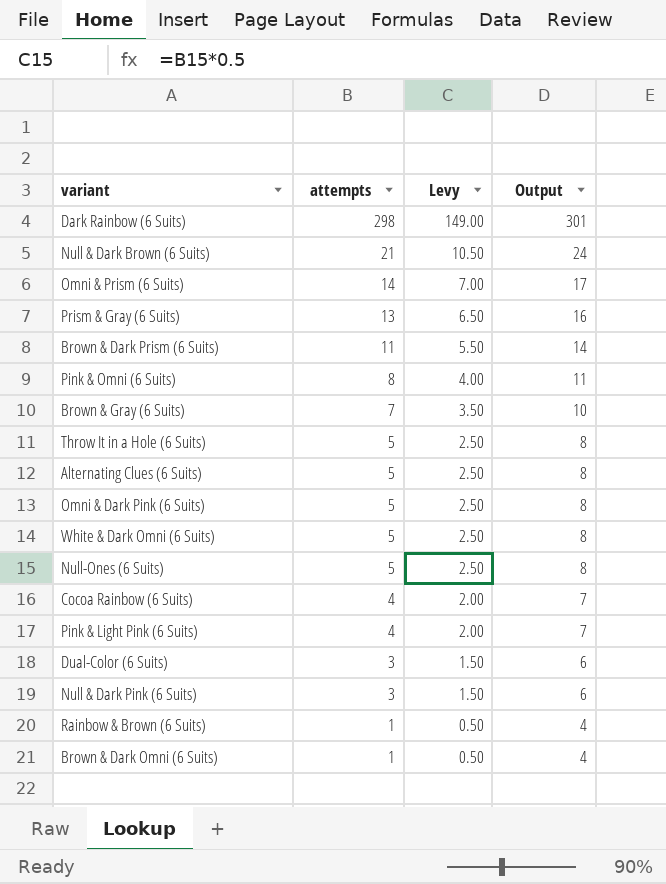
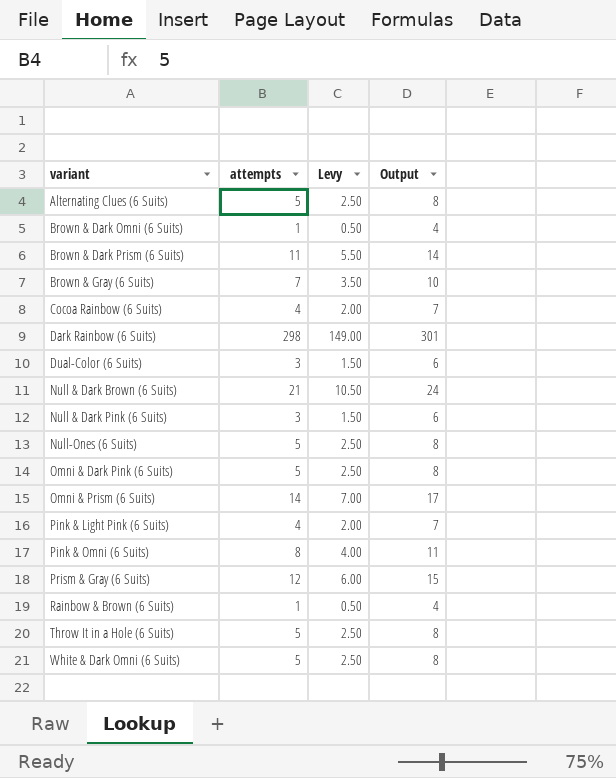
row order: attempts descending -> variant ascending
Prism & Gray (6 Suits) | attempts: 13 -> 12
Prism & Gray (6 Suits) | Levy: 6.50 -> 6.00
Prism & Gray (6 Suits) | Output: 16 -> 15

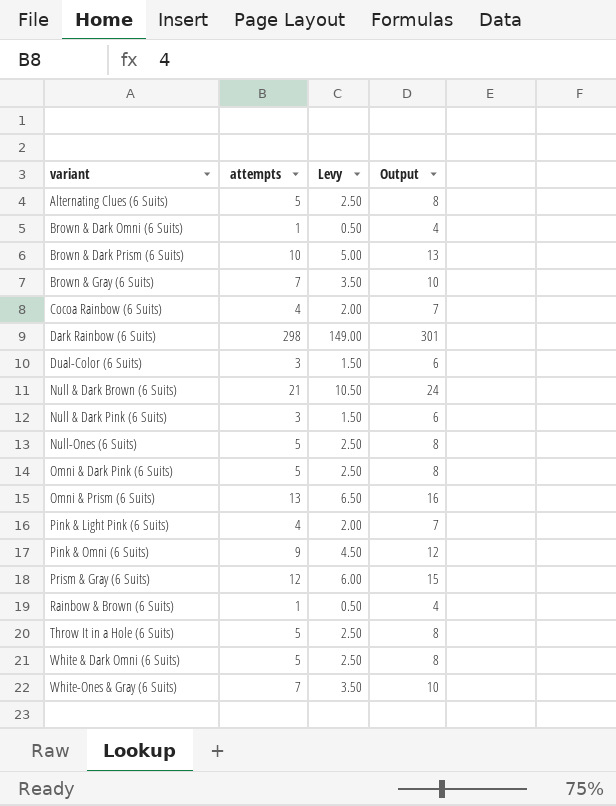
Brown & Dark Prism (6 Suits) | attempts: 11 -> 10
Brown & Dark Prism (6 Suits) | Levy: 5.50 -> 5.00
Brown & Dark Prism (6 Suits) | Output: 14 -> 13
Omni & Prism (6 Suits) | attempts: 14 -> 13
Omni & Prism (6 Suits) | Levy: 7.00 -> 6.50
Omni & Prism (6 Suits) | Output: 17 -> 16
Pink & Omni (6 Suits) | attempts: 8 -> 9
Pink & Omni (6 Suits) | Levy: 4.00 -> 4.50
Pink & Omni (6 Suits) | Output: 11 -> 12
row White-Ones & Gray (6 Suits): none -> 7 | 3.50 | 10

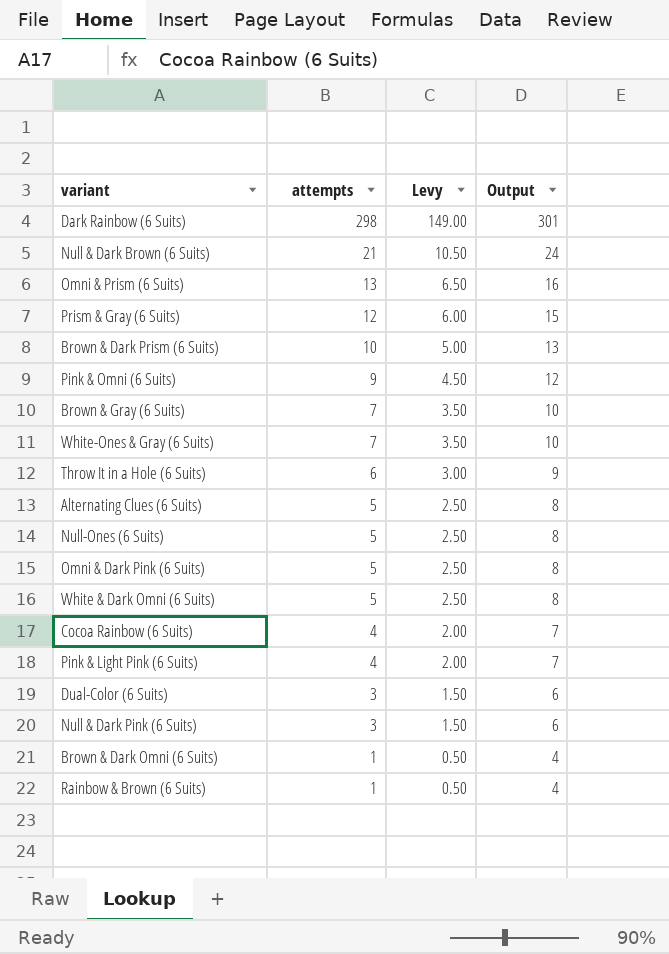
row order: variant ascending -> attempts descending
Throw It in a Hole (6 Suits) | attempts: 5 -> 6
Throw It in a Hole (6 Suits) | Levy: 2.50 -> 3.00
Throw It in a Hole (6 Suits) | Output: 8 -> 9

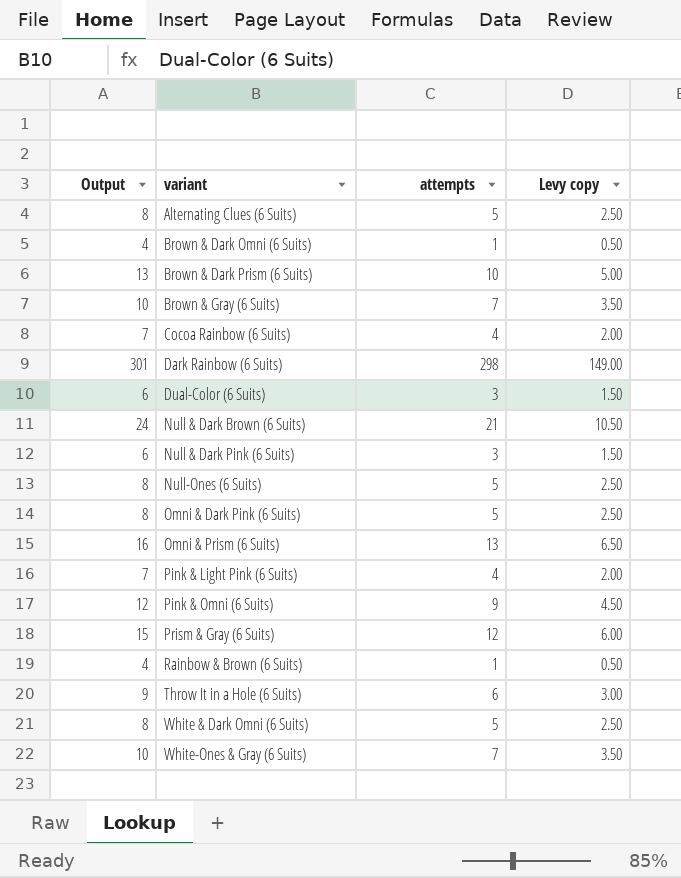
row order: attempts descending -> variant ascending
column Output | position: 4 -> 1
column name: Levy -> Levy copy

